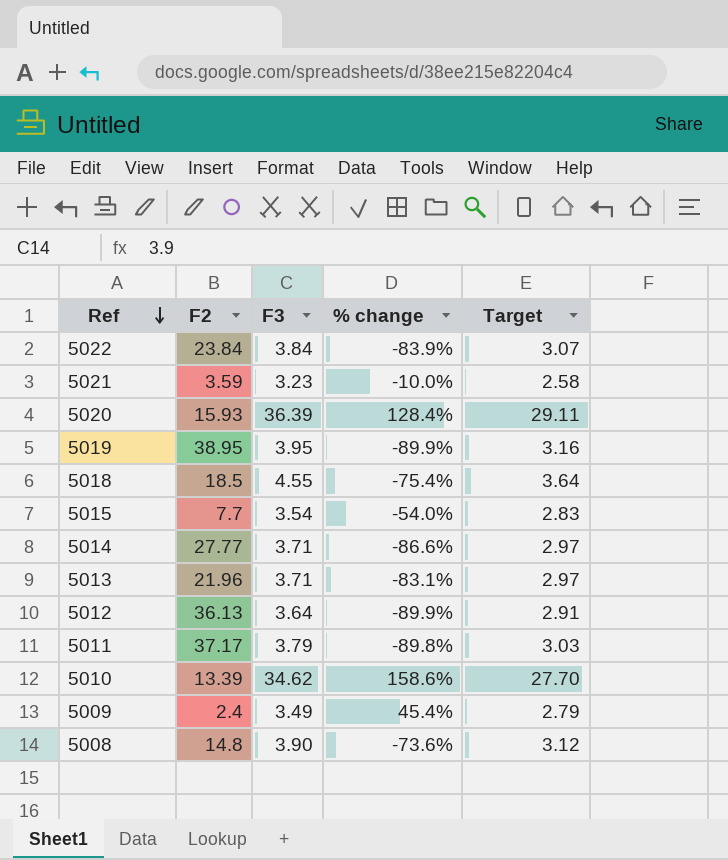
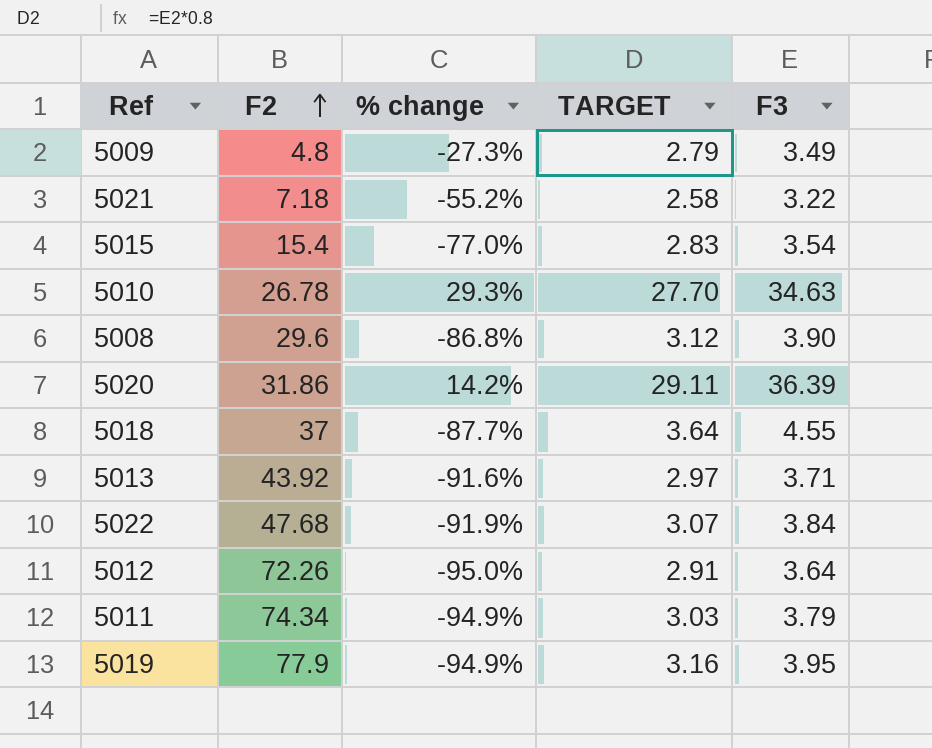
row order: Ref descending -> F2 ascending
column name: Target -> TARGET
column F3 | position: 3 -> 5
row 5014: 27.77 | 3.71 | -86.6% | 2.97 -> none
5009 | F2: 2.4 -> 4.8
5009 | % change: 45.4% -> -27.3%
5021 | F2: 3.59 -> 7.18
5021 | % change: -10.0% -> -55.2%
5021 | F3: 3.23 -> 3.22
5015 | F2: 7.7 -> 15.4
5015 | % change: -54.0% -> -77.0%
5010 | F2: 13.39 -> 26.78
5010 | % change: 158.6% -> 29.3%
5010 | F3: 34.62 -> 34.63
5008 | F2: 14.8 -> 29.6
5008 | % change: -73.6% -> -86.8%
5020 | F2: 15.93 -> 31.86
5020 | % change: 128.4% -> 14.2%
5018 | F2: 18.5 -> 37
5018 | % change: -75.4% -> -87.7%
5013 | F2: 21.96 -> 43.92
5013 | % change: -83.1% -> -91.6%
5022 | F2: 23.84 -> 47.68
5022 | % change: -83.9% -> -91.9%
5012 | F2: 36.13 -> 72.26
5012 | % change: -89.9% -> -95.0%
5011 | F2: 37.17 -> 74.34
5011 | % change: -89.8% -> -94.9%
5019 | F2: 38.95 -> 77.9
5019 | % change: -89.9% -> -94.9%

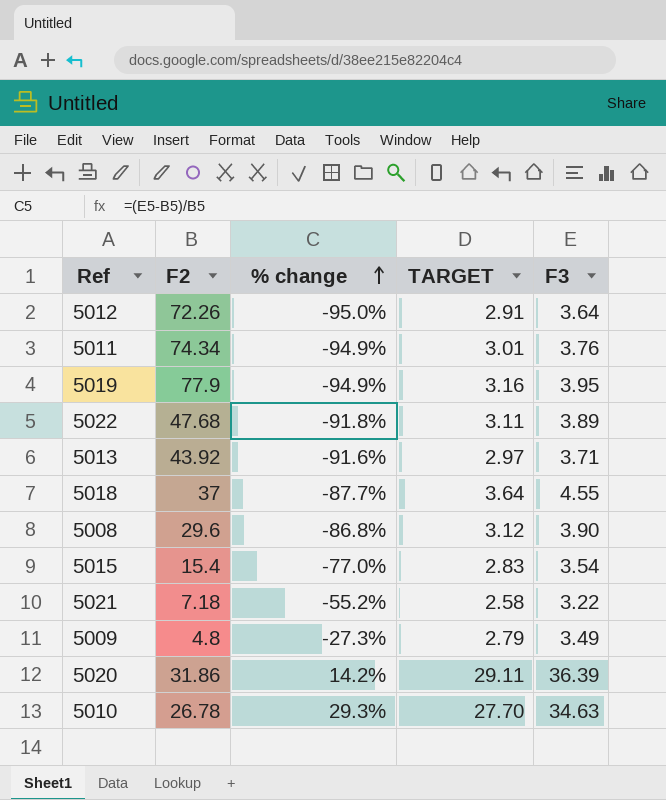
row order: F2 ascending -> % change ascending
5011 | TARGET: 3.03 -> 3.01
5011 | F3: 3.79 -> 3.76
5022 | % change: -91.9% -> -91.8%
5022 | TARGET: 3.07 -> 3.11
5022 | F3: 3.84 -> 3.89

